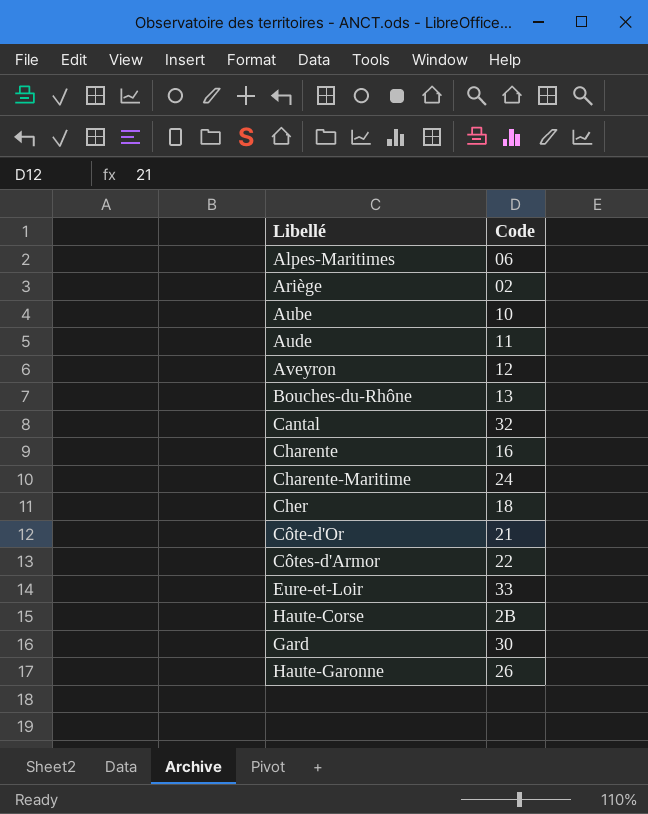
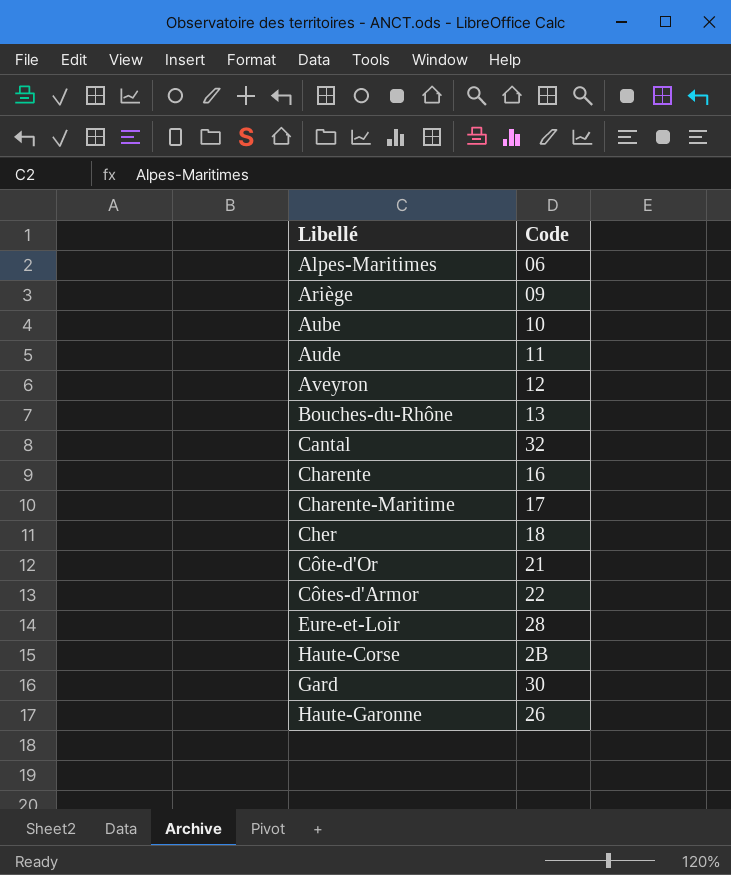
Ariège | Code: 02 -> 09
Charente-Maritime | Code: 24 -> 17
Eure-et-Loir | Code: 33 -> 28

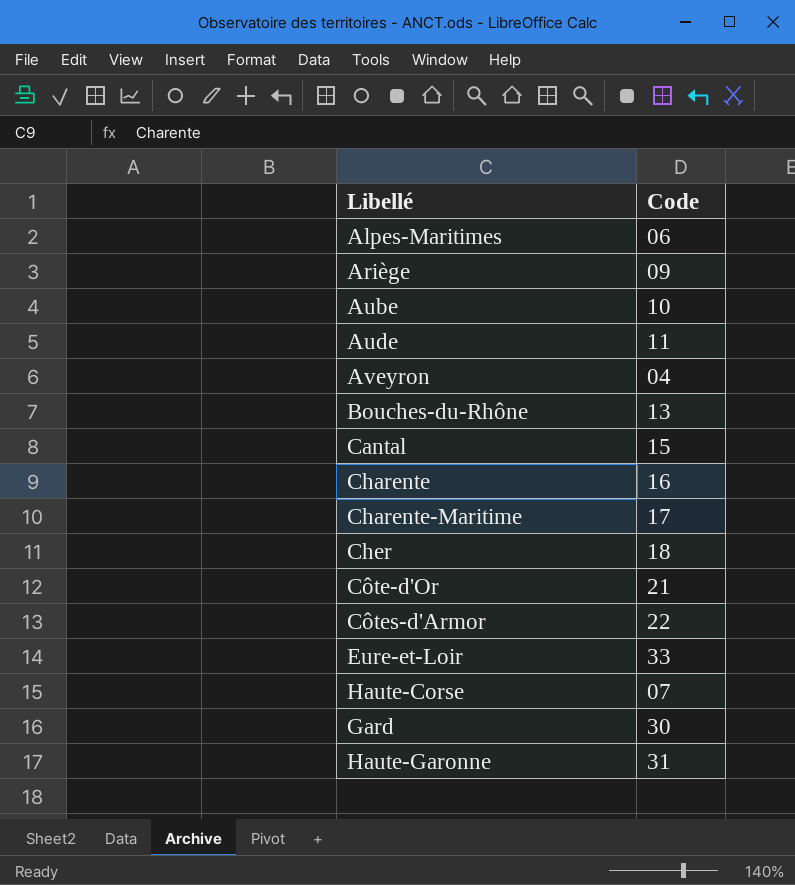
Aveyron | Code: 12 -> 04
Cantal | Code: 32 -> 15
Eure-et-Loir | Code: 28 -> 33
Haute-Corse | Code: 2B -> 07
Haute-Garonne | Code: 26 -> 31

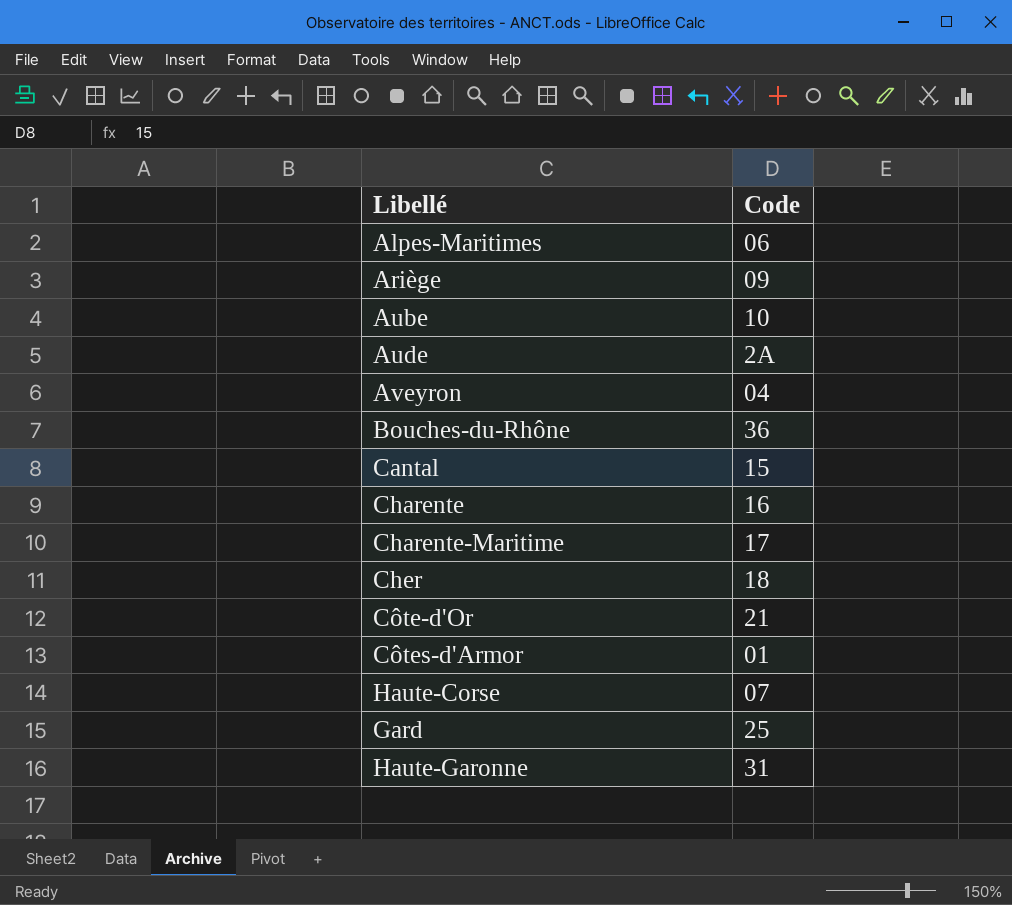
row Eure-et-Loir: 33 -> none
Aude | Code: 11 -> 2A
Bouches-du-Rhône | Code: 13 -> 36
Côtes-d'Armor | Code: 22 -> 01
Gard | Code: 30 -> 25

